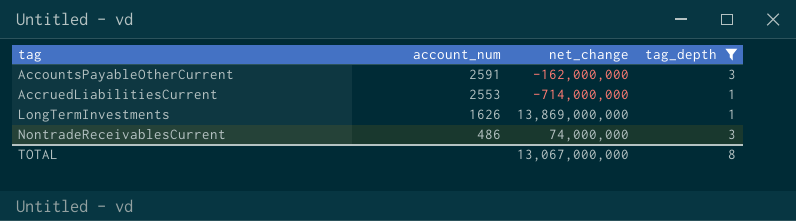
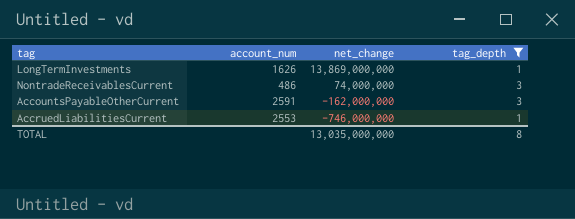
row order: tag ascending -> net_change descending
AccruedLiabilitiesCurrent | net_change: -714,000,000 -> -746,000,000
TOTAL | net_change: 13,067,000,000 -> 13,035,000,000

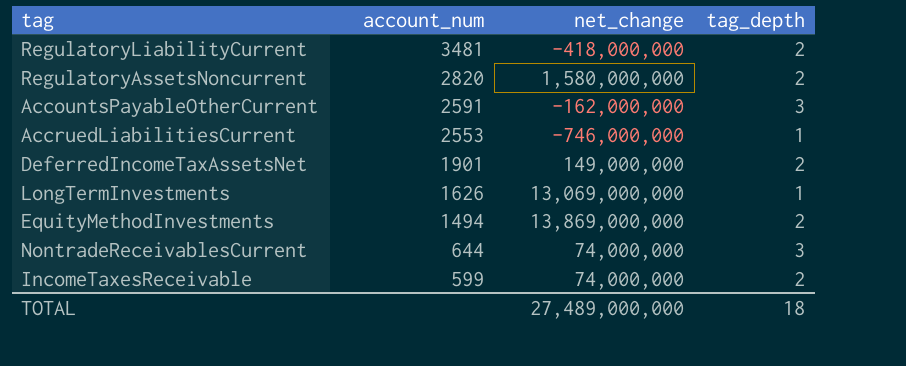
filter: tag_depth != 2 -> none
row order: net_change descending -> account_num descending
LongTermInvestments | net_change: 13,869,000,000 -> 13,069,000,000
NontradeReceivablesCurrent | account_num: 486 -> 644
TOTAL | net_change: 13,035,000,000 -> 27,489,000,000
TOTAL | tag_depth: 8 -> 18

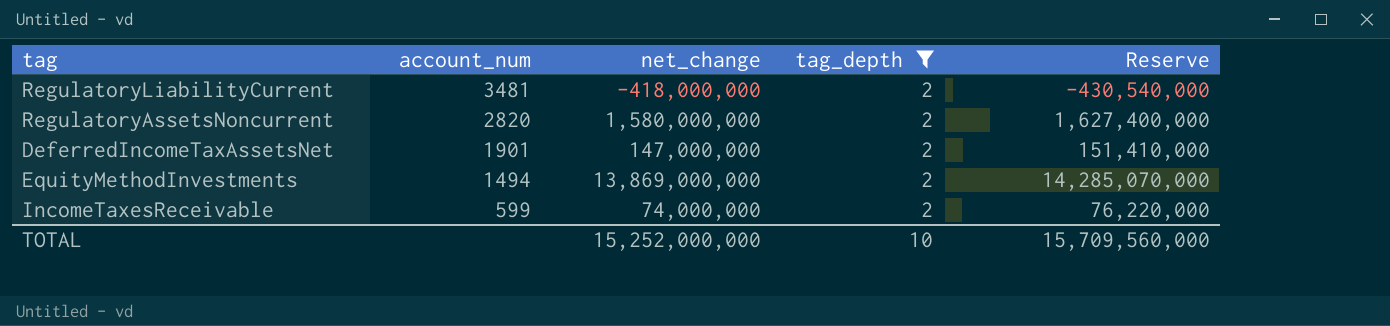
filter: none -> tag_depth = 2
column Reserve | formula: none -> [net_change] * 1.03
DeferredIncomeTaxAssetsNet | net_change: 149,000,000 -> 147,000,000
TOTAL | net_change: 27,489,000,000 -> 15,252,000,000
TOTAL | tag_depth: 18 -> 10

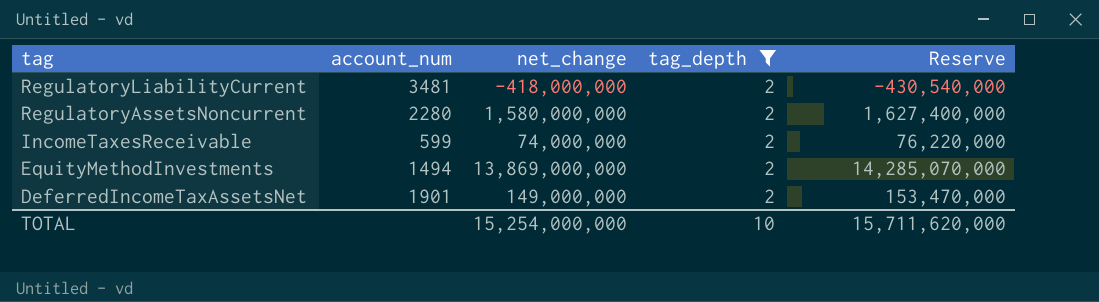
row order: account_num descending -> tag descending
RegulatoryAssetsNoncurrent | account_num: 2820 -> 2280
DeferredIncomeTaxAssetsNet | net_change: 147,000,000 -> 149,000,000
DeferredIncomeTaxAssetsNet | Reserve: 151,410,000 -> 153,470,000
TOTAL | net_change: 15,252,000,000 -> 15,254,000,000
TOTAL | Reserve: 15,709,560,000 -> 15,711,620,000

